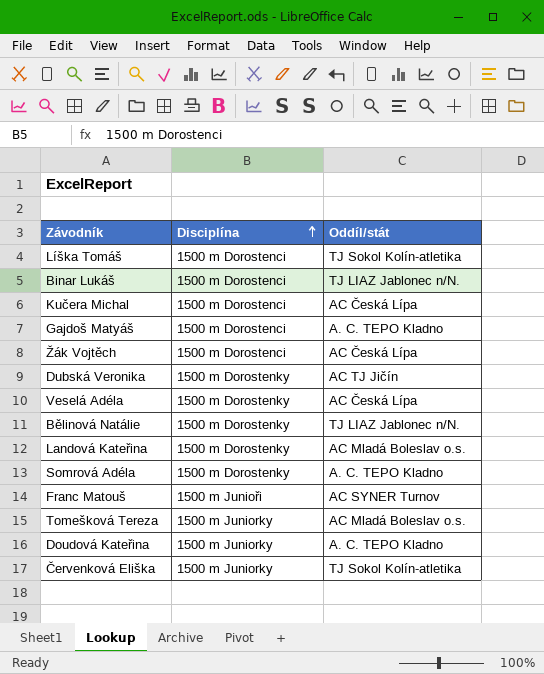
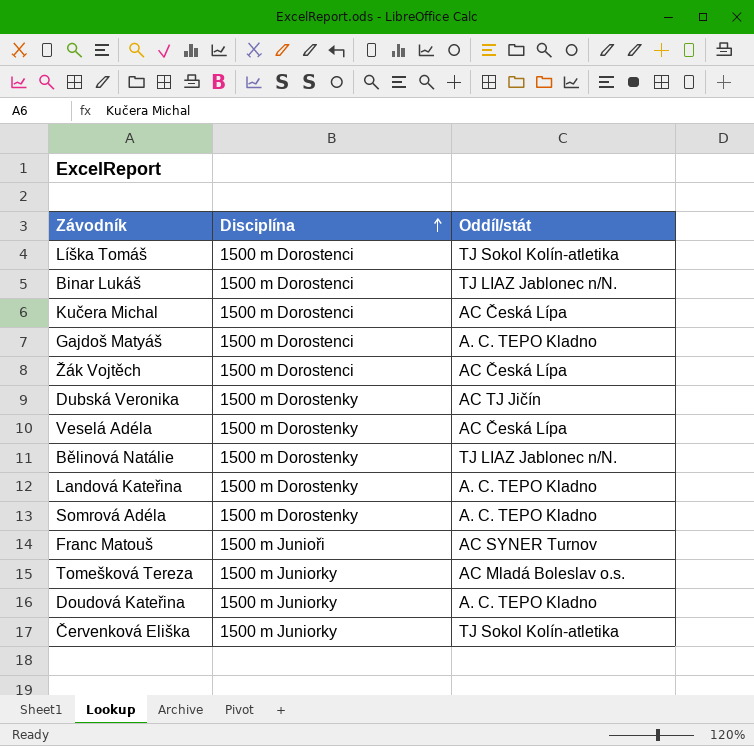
Landová Kateřina | Oddíl/stát: AC Mladá Boleslav o.s. -> A. C. TEPO Kladno

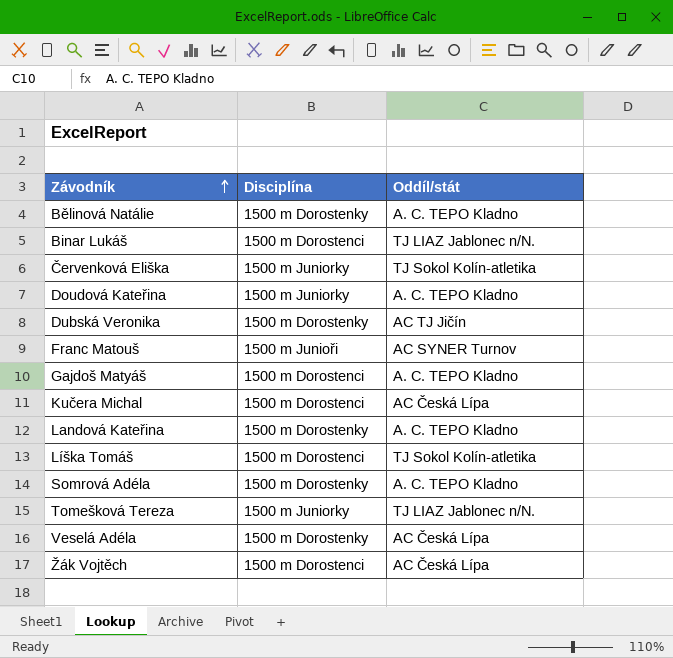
row order: Disciplína ascending -> Závodník ascending
Bělinová Natálie | Oddíl/stát: TJ LIAZ Jablonec n/N. -> A. C. TEPO Kladno
Tomešková Tereza | Oddíl/stát: AC Mladá Boleslav o.s. -> TJ LIAZ Jablonec n/N.

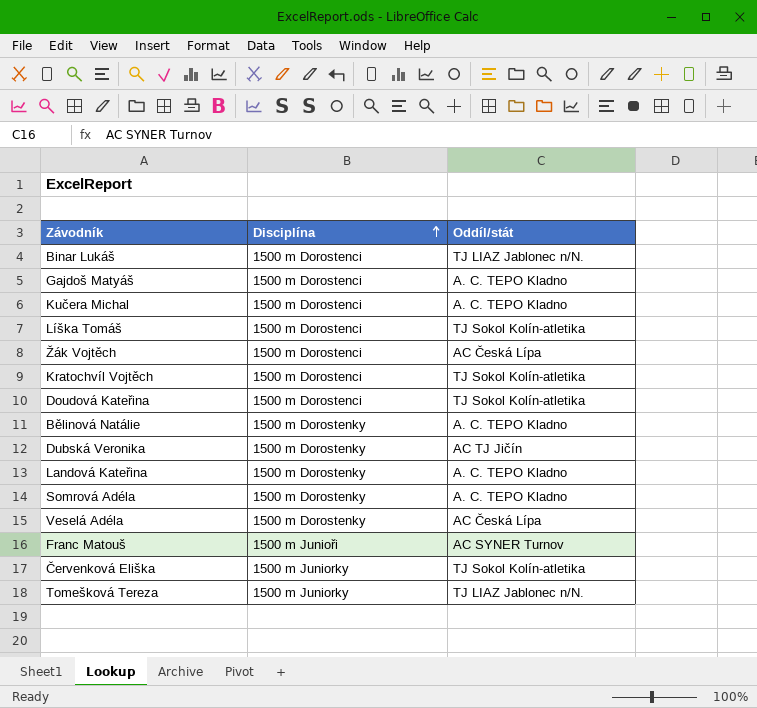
row order: Závodník ascending -> Disciplína ascending
Kučera Michal | Oddíl/stát: AC Česká Lípa -> A. C. TEPO Kladno
row Kratochvíl Vojtěch: none -> 1500 m Dorostenci | TJ Sokol Kolín-atletika
Doudová Kateřina | Disciplína: 1500 m Juniorky -> 1500 m Dorostenci
Doudová Kateřina | Oddíl/stát: A. C. TEPO Kladno -> TJ Sokol Kolín-atletika

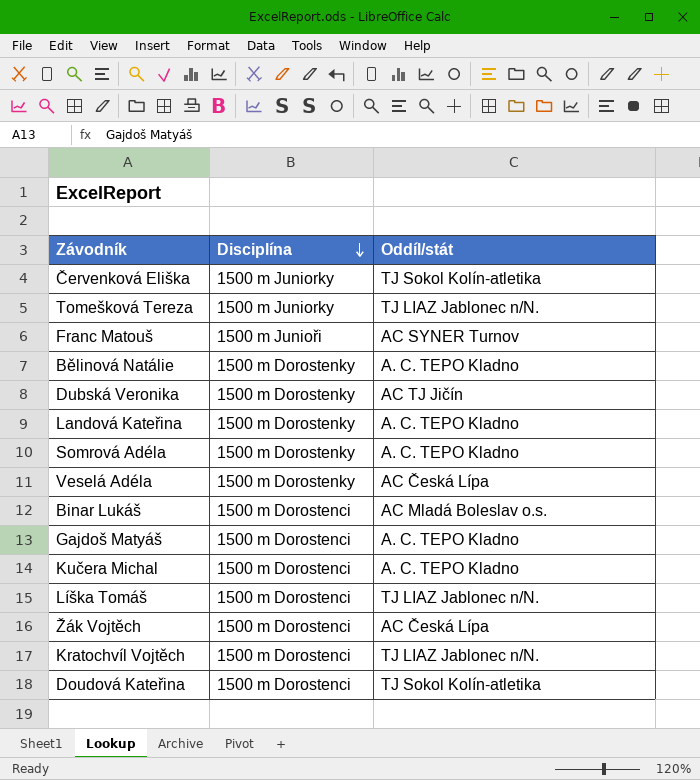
row order: Disciplína ascending -> Disciplína descending
Binar Lukáš | Oddíl/stát: TJ LIAZ Jablonec n/N. -> AC Mladá Boleslav o.s.
Líška Tomáš | Oddíl/stát: TJ Sokol Kolín-atletika -> TJ LIAZ Jablonec n/N.
Kratochvíl Vojtěch | Oddíl/stát: TJ Sokol Kolín-atletika -> TJ LIAZ Jablonec n/N.

